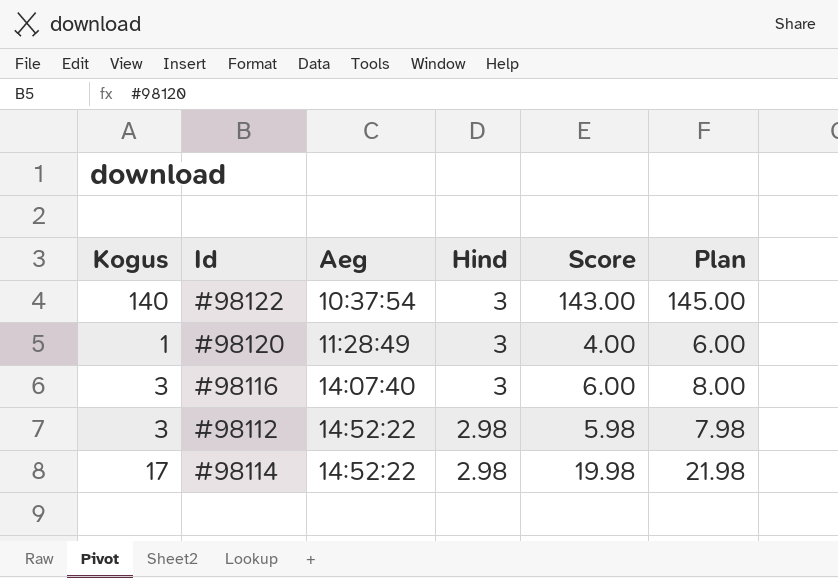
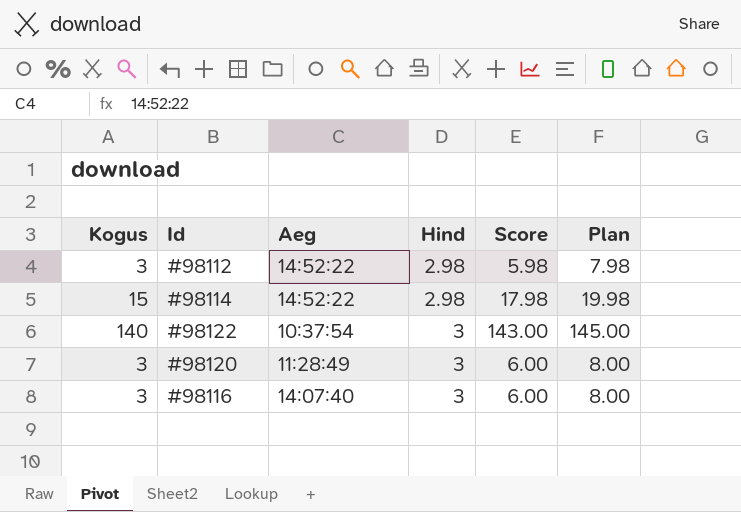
row order: Aeg ascending -> Hind ascending
#98114 | Kogus: 17 -> 15
#98114 | Score: 19.98 -> 17.98
#98114 | Plan: 21.98 -> 19.98
#98120 | Kogus: 1 -> 3
#98120 | Score: 4.00 -> 6.00
#98120 | Plan: 6.00 -> 8.00

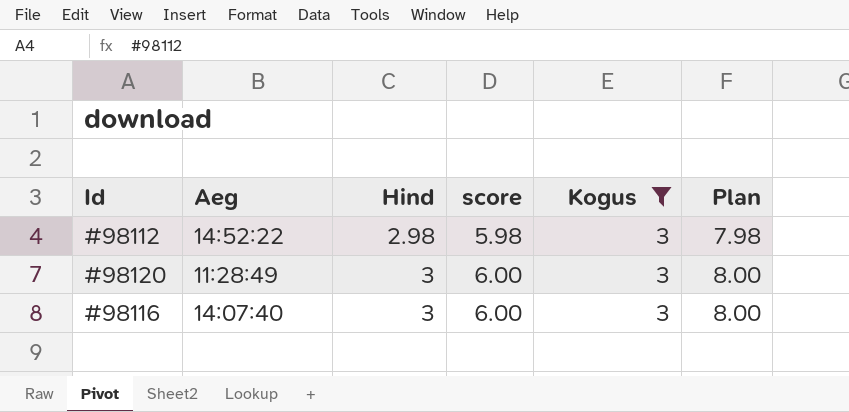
filter: none -> Kogus = 3
column name: Score -> score
column Kogus | position: 1 -> 5

